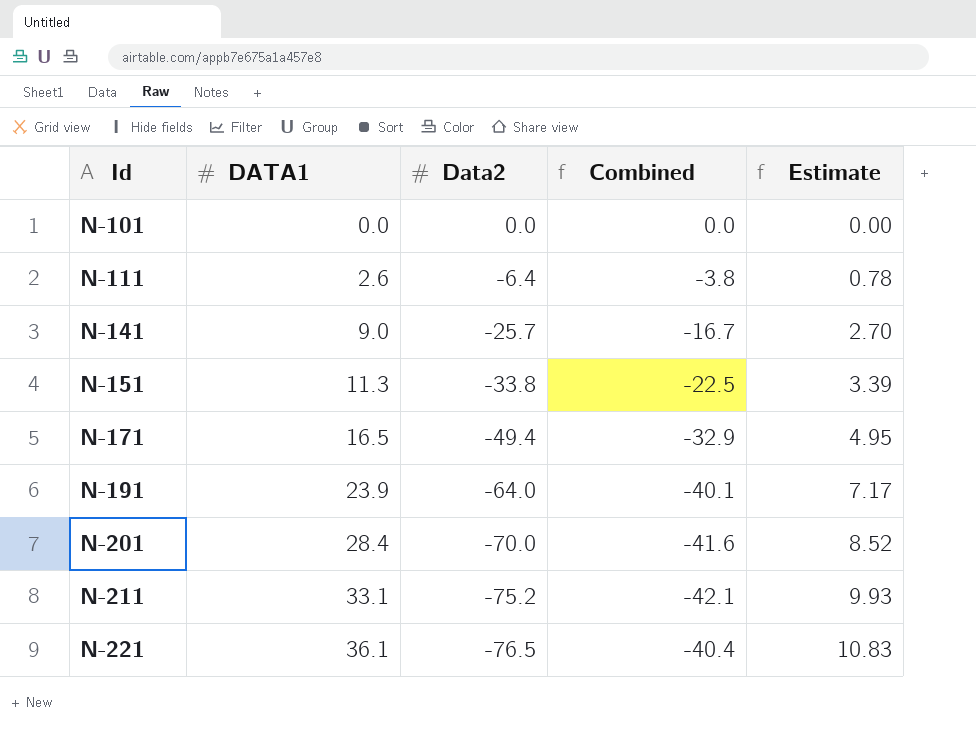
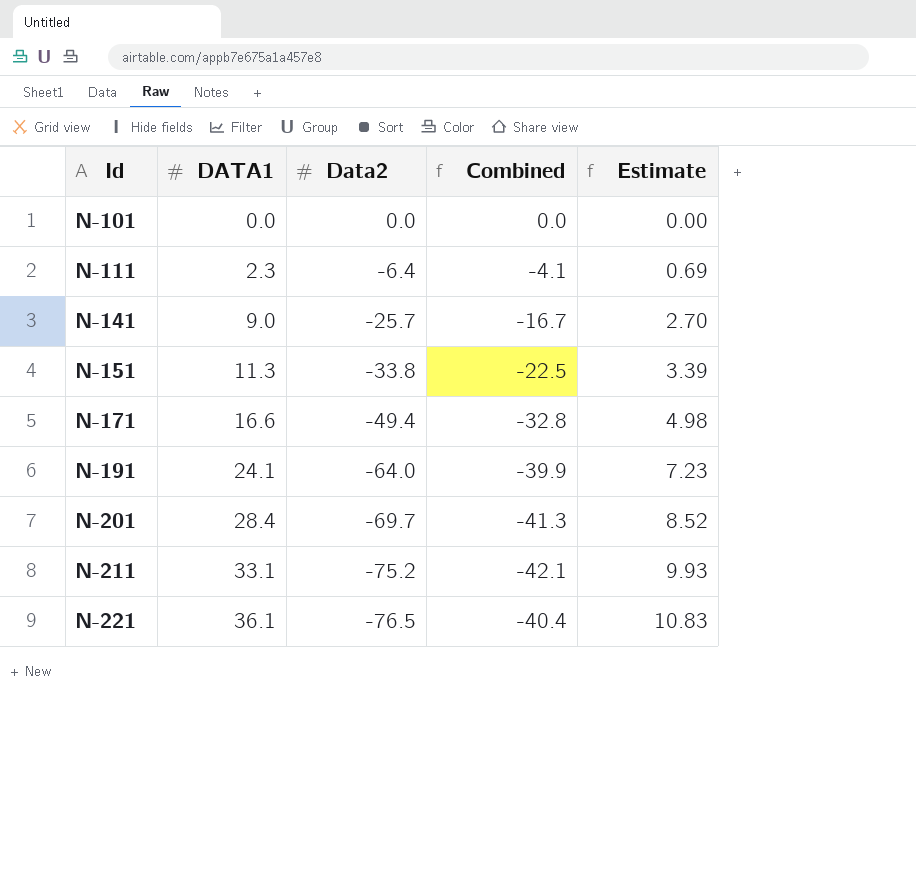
N-111 | DATA1: 2.6 -> 2.3
N-111 | Combined: -3.8 -> -4.1
N-111 | Estimate: 0.78 -> 0.69
N-171 | DATA1: 16.5 -> 16.6
N-171 | Combined: -32.9 -> -32.8
N-171 | Estimate: 4.95 -> 4.98
N-191 | DATA1: 23.9 -> 24.1
N-191 | Combined: -40.1 -> -39.9
N-191 | Estimate: 7.17 -> 7.23
N-201 | Data2: -70.0 -> -69.7
N-201 | Combined: -41.6 -> -41.3

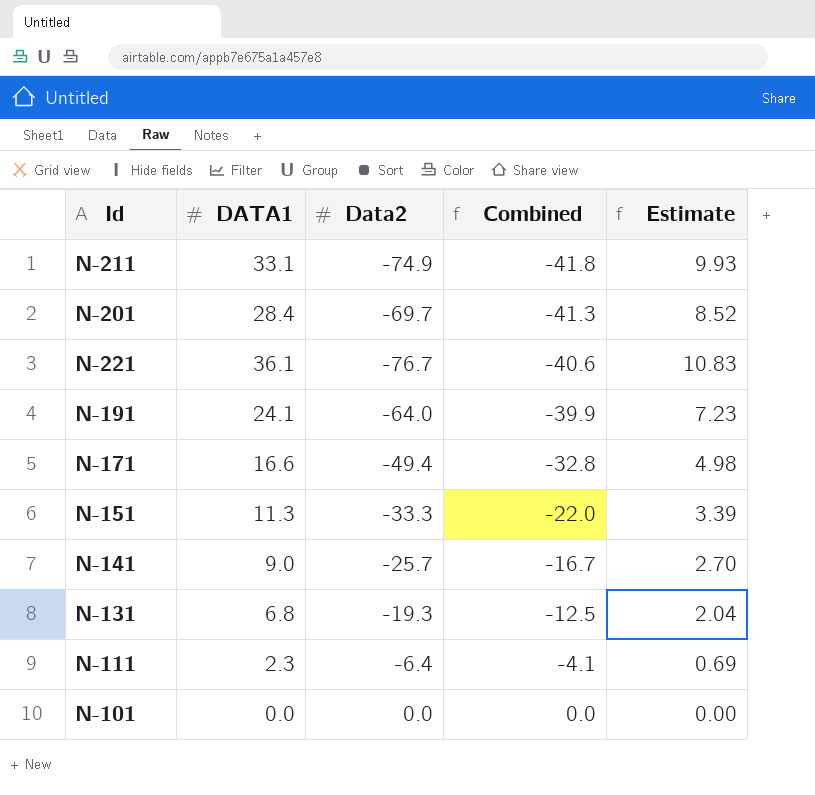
row order: Id ascending -> Combined ascending
N-211 | Data2: -75.2 -> -74.9
N-211 | Combined: -42.1 -> -41.8
N-221 | Data2: -76.5 -> -76.7
N-221 | Combined: -40.4 -> -40.6
N-151 | Data2: -33.8 -> -33.3
N-151 | Combined: -22.5 -> -22.0
row N-131: none -> 6.8 | -19.3 | -12.5 | 2.04

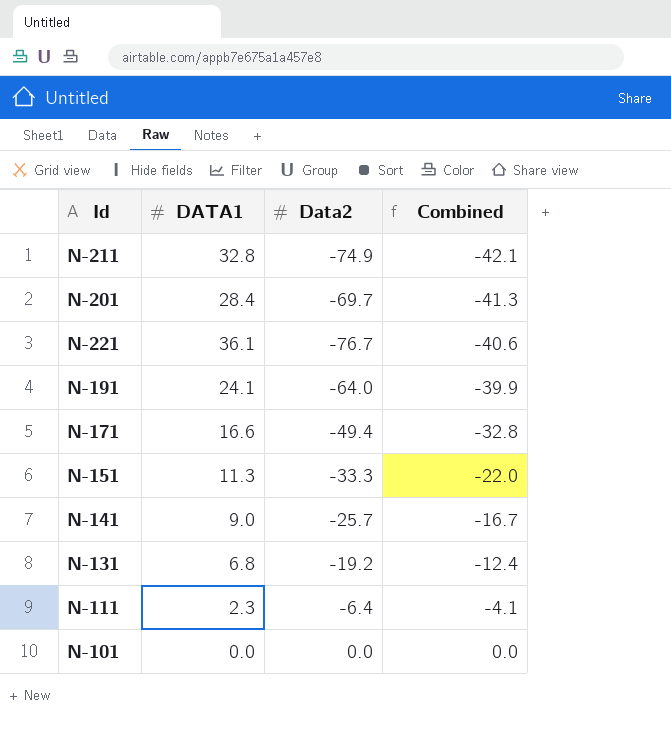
column Estimate | formula: [DATA1] * 0.3 -> none
N-211 | DATA1: 33.1 -> 32.8
N-211 | Combined: -41.8 -> -42.1
N-131 | Data2: -19.3 -> -19.2
N-131 | Combined: -12.5 -> -12.4

